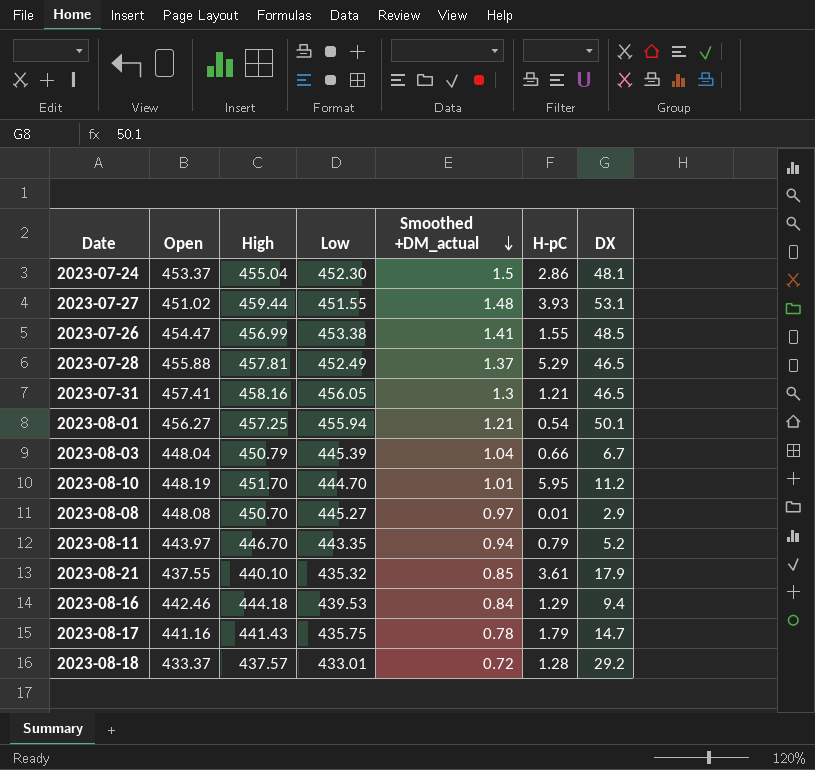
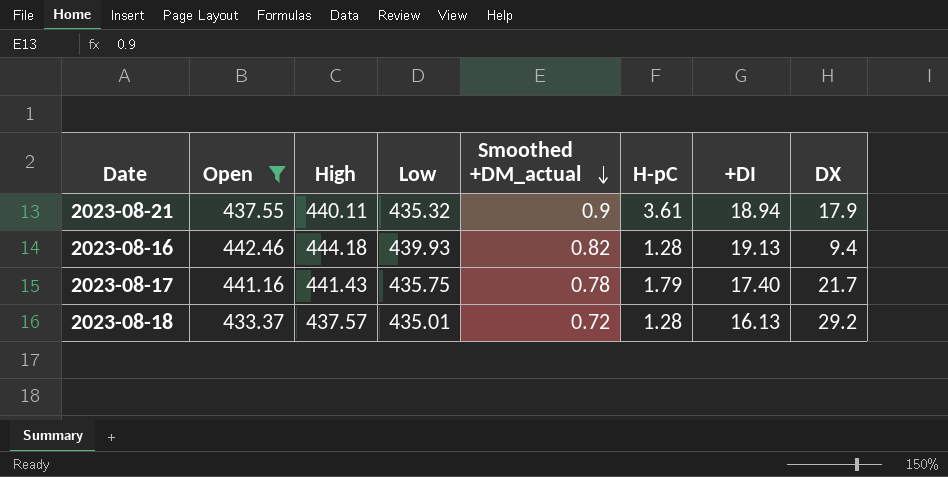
filter: none -> Open <= 442.46
column +DI | position: none -> 7
2023-08-21 | High: 440.10 -> 440.11
2023-08-21 | Smoothed +DM_actual: 0.85 -> 0.9
2023-08-16 | Low: 439.53 -> 439.93
2023-08-16 | Smoothed +DM_actual: 0.84 -> 0.82
2023-08-16 | H-pC: 1.29 -> 1.28
2023-08-17 | DX: 14.7 -> 21.7
2023-08-18 | Low: 433.01 -> 435.01

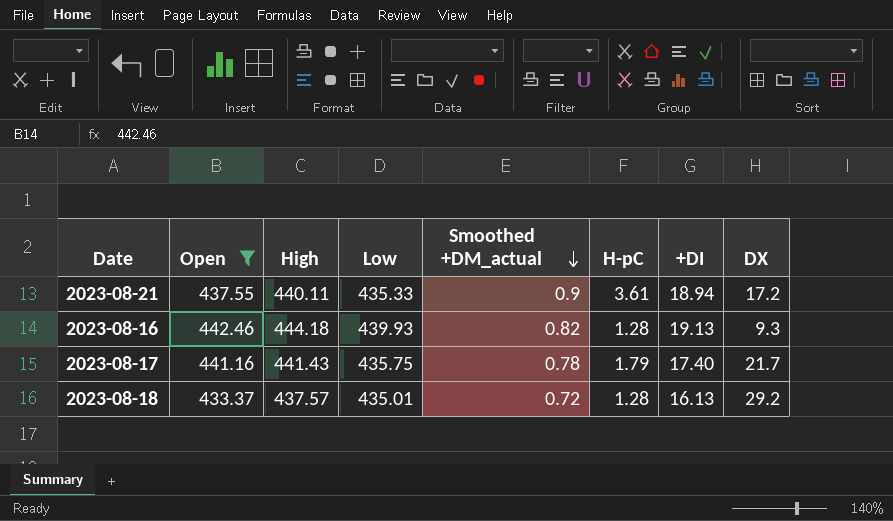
2023-08-21 | Low: 435.32 -> 435.33
2023-08-21 | DX: 17.9 -> 17.2
2023-08-16 | DX: 9.4 -> 9.3

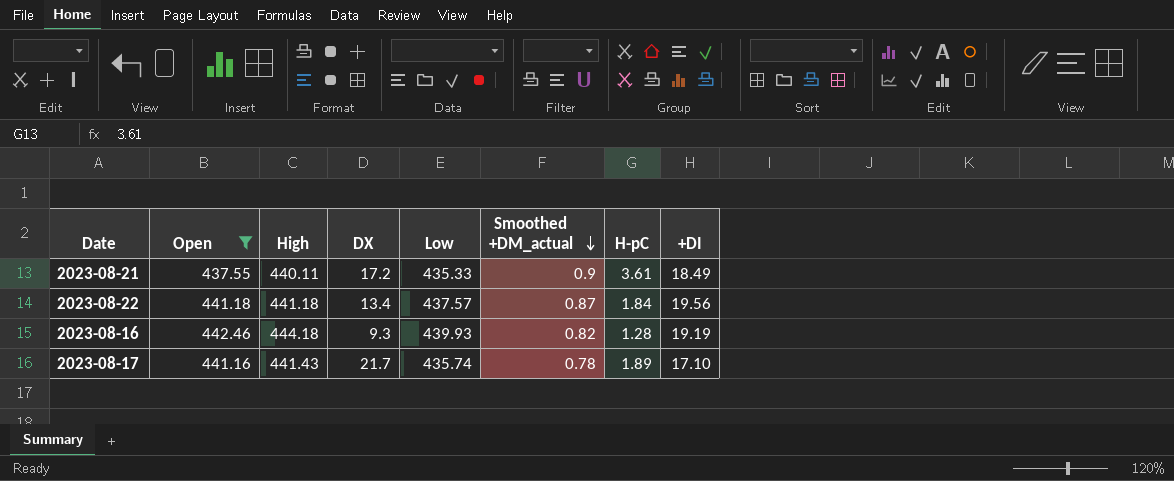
column DX | position: 8 -> 4
row 2023-08-18: 433.37 | 437.57 | 435.01 | 0.72 | 1.28 | 16.13 | 29.2 -> none
2023-08-21 | +DI: 18.94 -> 18.49
row 2023-08-22: none -> 441.18 | 441.18 | 13.4 | 437.57 | 0.87 | 1.84 | 19.56
2023-08-16 | +DI: 19.13 -> 19.19
2023-08-17 | Low: 435.75 -> 435.74
2023-08-17 | H-pC: 1.79 -> 1.89
2023-08-17 | +DI: 17.40 -> 17.10

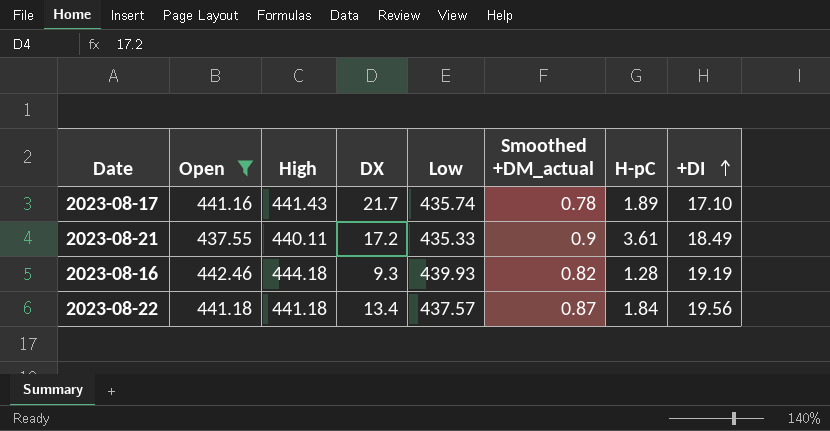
row order: Smoothed +DM_actual descending -> +DI ascending

